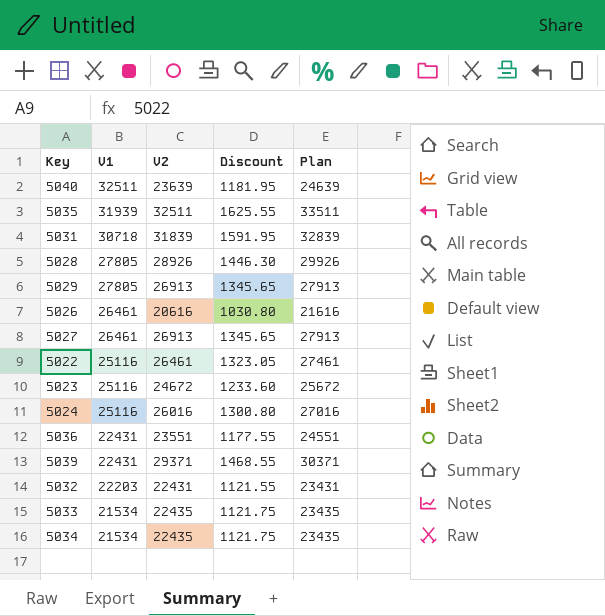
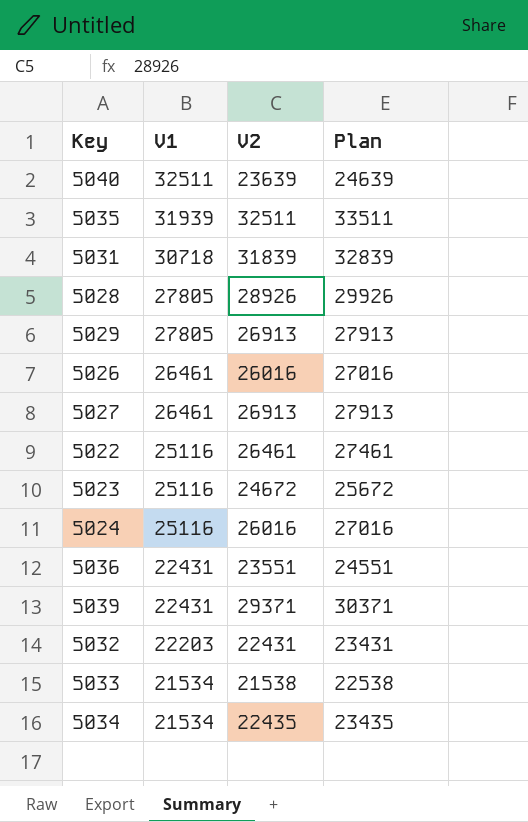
column Discount | formula: [V2] * 0.05 -> none
5026 | V2: 20616 -> 26016
5026 | Plan: 21616 -> 27016
5033 | V2: 22435 -> 21538
5033 | Plan: 23435 -> 22538

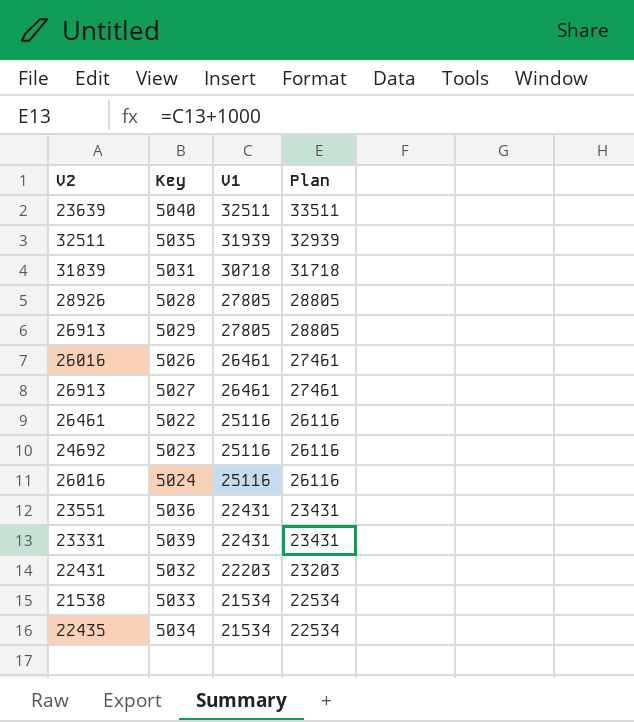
column V2 | position: 3 -> 1
column Plan | formula: [V2] + 1000 -> [V1] + 1000
5023 | V2: 24672 -> 24692
5039 | V2: 29371 -> 23331

